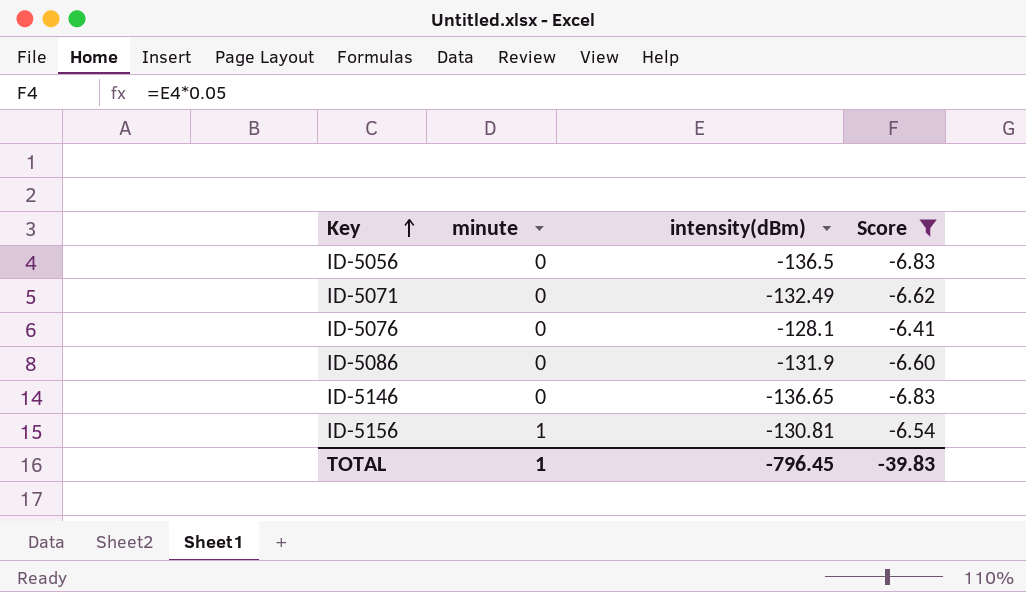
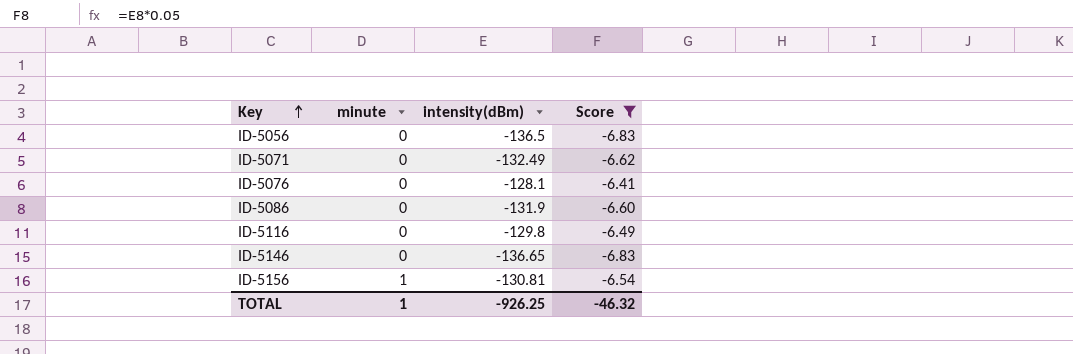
row ID-5116: none -> 0 | -129.8 | -6.49
TOTAL | intensity(dBm): -796.45 -> -926.25
TOTAL | Score: -39.83 -> -46.32

